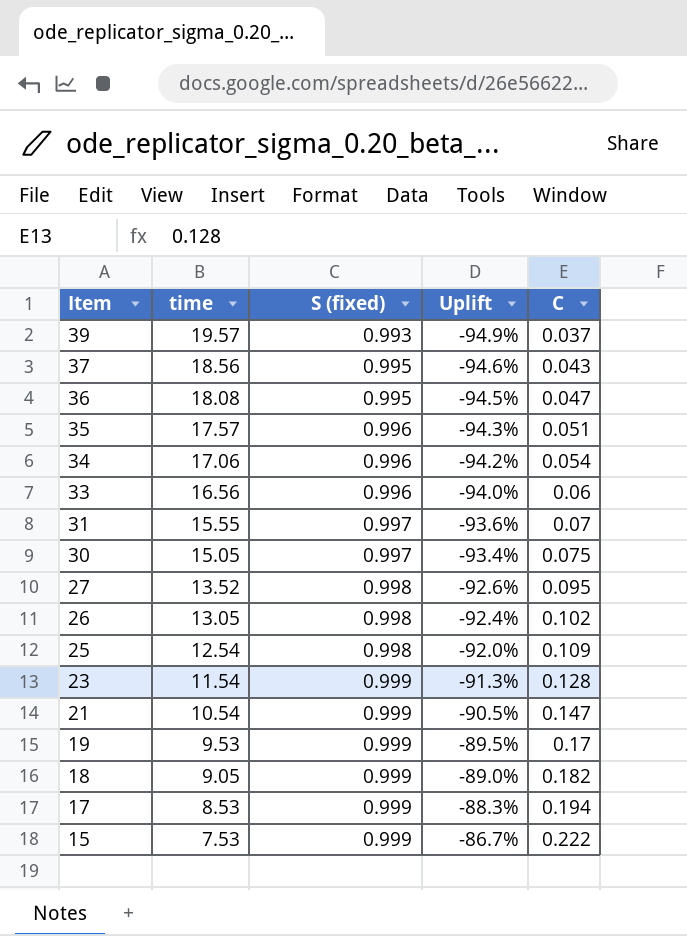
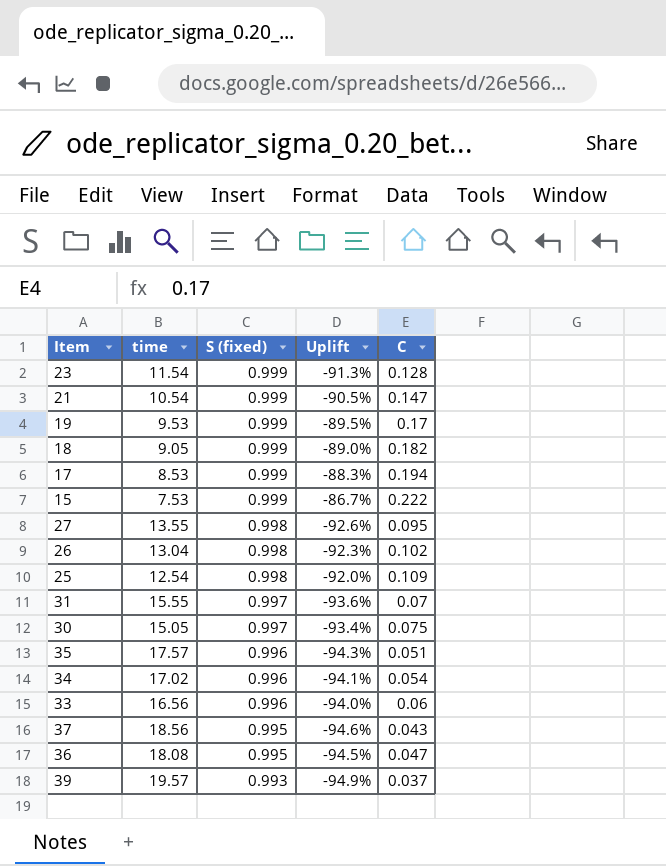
row order: Item descending -> S (fixed) descending
27 | time: 13.52 -> 13.55
26 | time: 13.05 -> 13.04
26 | Uplift: -92.4% -> -92.3%
34 | time: 17.06 -> 17.02
34 | Uplift: -94.2% -> -94.1%

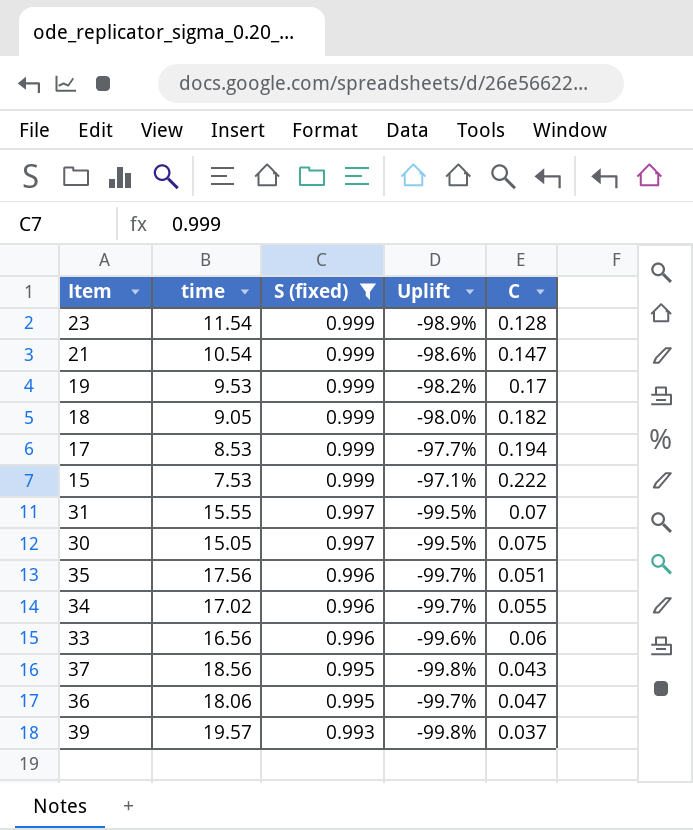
filter: none -> S (fixed) != 0.998
column Uplift | formula: ([S (fixed)] - [time]) / [time] -> ([C] - [time]) / [time]
35 | time: 17.57 -> 17.56
34 | C: 0.054 -> 0.055
36 | time: 18.08 -> 18.06

